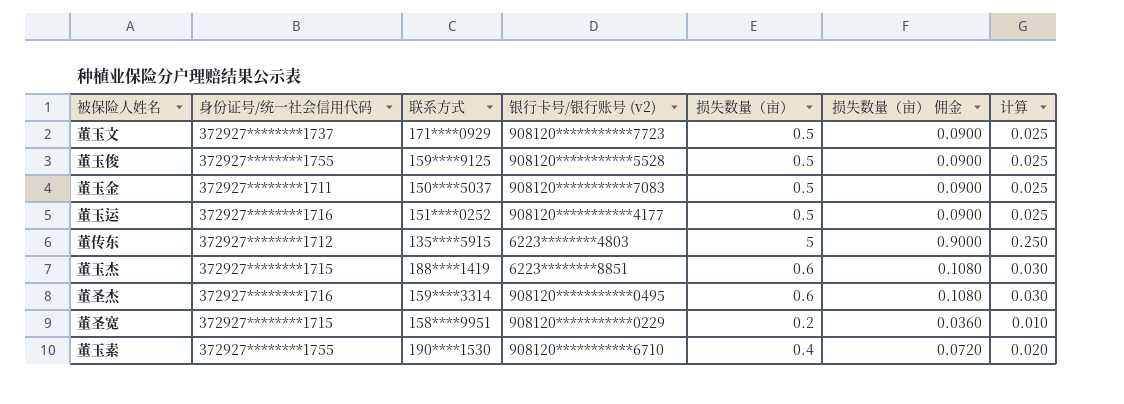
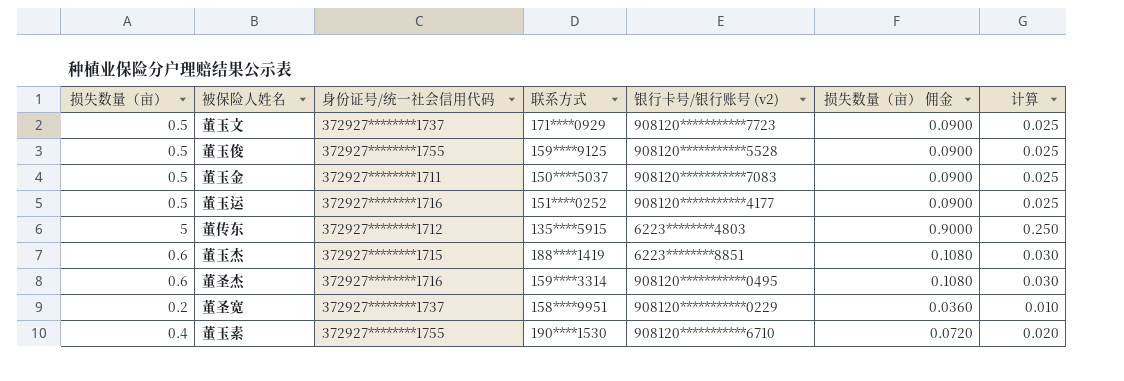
column 损失数量（亩） | position: 5 -> 1
董圣宽 | 身份证号/统一社会信用代码: 372927********1715 -> 372927********1737

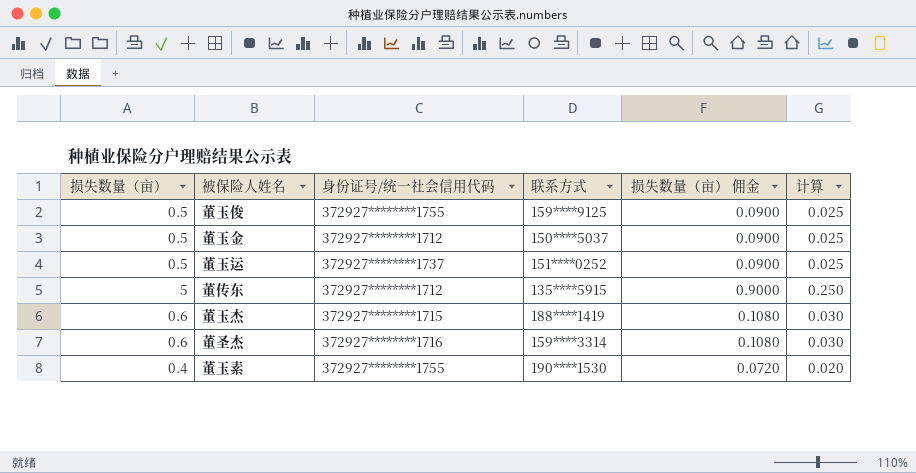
column 银行卡号/银行账号 (v2) | position: 5 -> none
row 董玉文: 0.5 | 372927********1737 | 171****0929 | 908120***********7723 | 0.0900 | 0.025 -> none
row 董圣宽: 0.2 | 372927********1737 | 158****9951 | 908120***********0229 | 0.0360 | 0.010 -> none
董玉金 | 身份证号/统一社会信用代码: 372927********1711 -> 372927********1712
董玉运 | 身份证号/统一社会信用代码: 372927********1716 -> 372927********1737

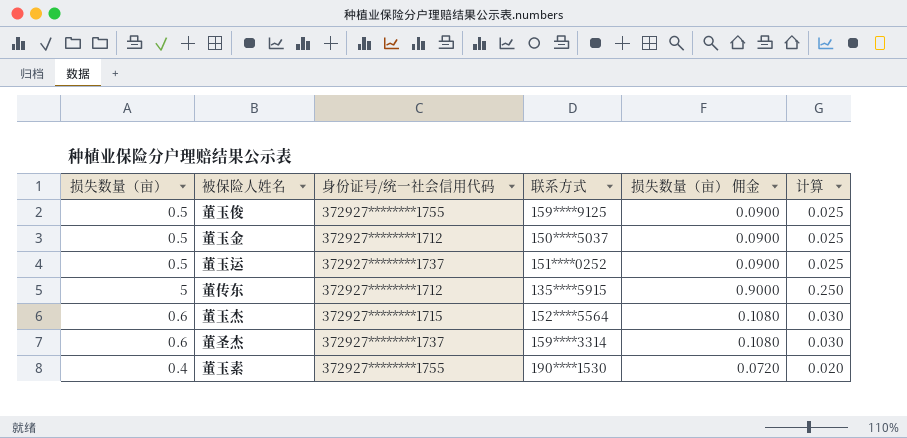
董玉杰 | 联系方式: 188****1419 -> 152****5564
董圣杰 | 身份证号/统一社会信用代码: 372927********1716 -> 372927********1737

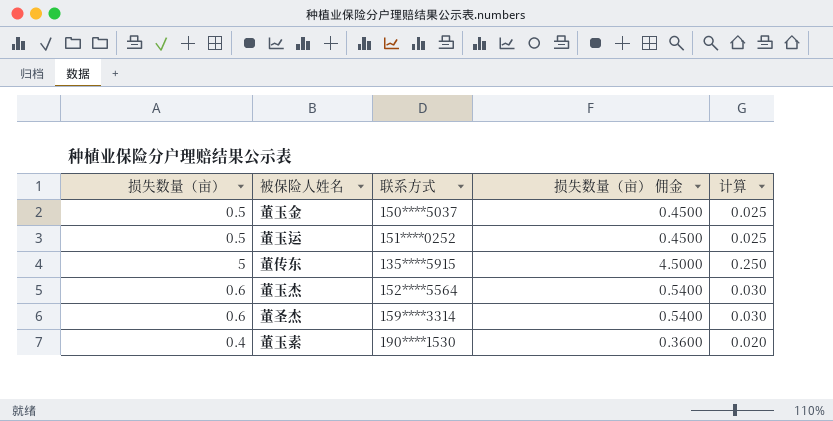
column 身份证号/统一社会信用代码 | position: 3 -> none
column 损失数量（亩） 佣金 | formula: [损失数量（亩）] * 0.18 -> [损失数量（亩）] * 0.9
row 董玉俊: 0.5 | 372927********1755 | 159****9125 | 0.0900 | 0.025 -> none

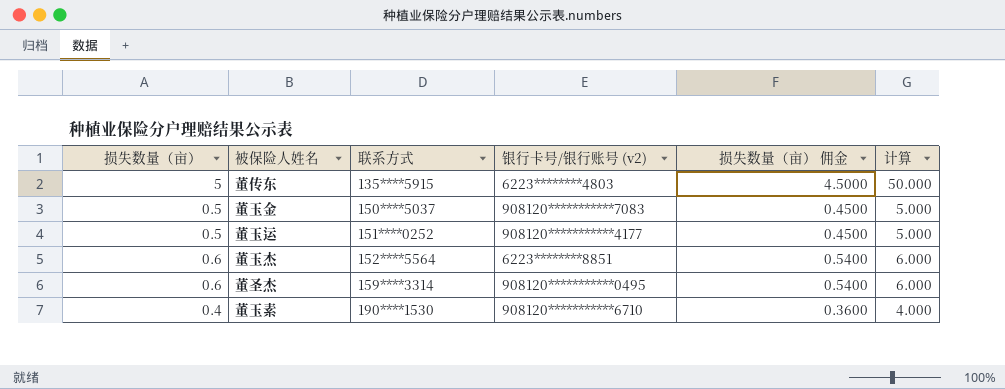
row order: none -> 联系方式 ascending
column 银行卡号/银行账号 (v2) | position: none -> 4
column 计算 | formula: [损失数量（亩）] * 0.05 -> [损失数量（亩）] * 10

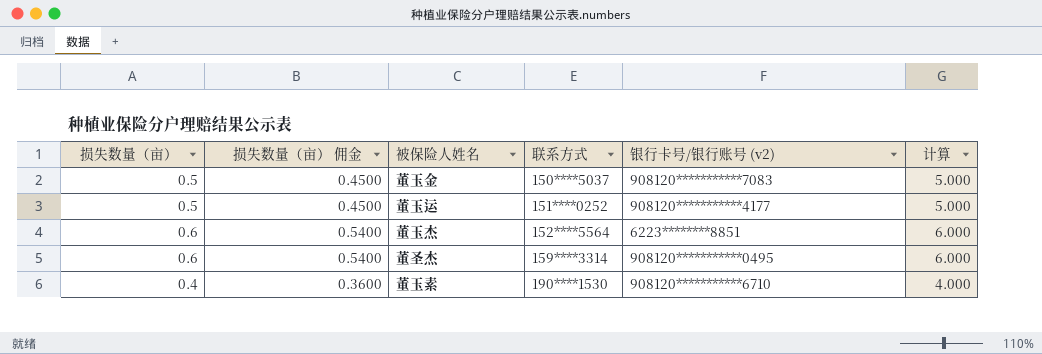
column 损失数量（亩） 佣金 | position: 5 -> 2
row 董传东: 5 | 135****5915 | 6223********4803 | 4.5000 | 50.000 -> none

